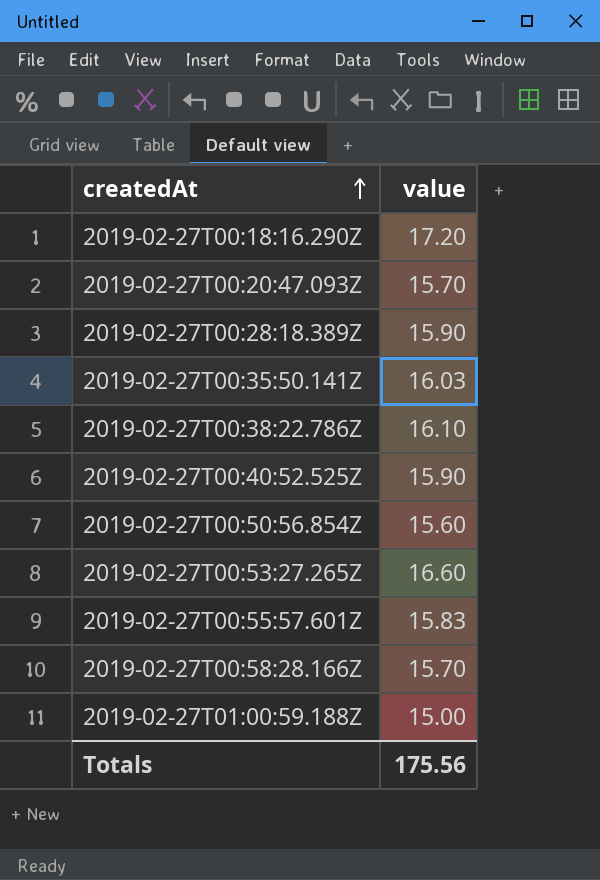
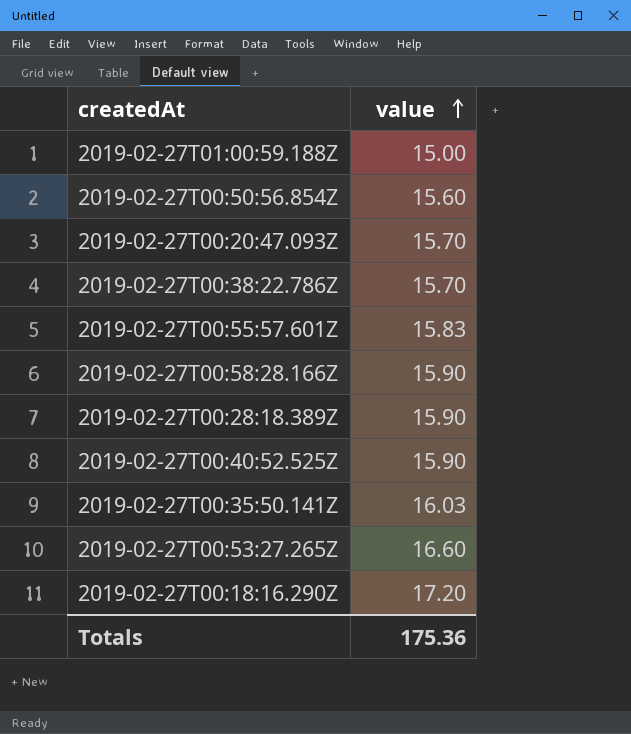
row order: createdAt ascending -> value ascending
2019-02-27T00:38:22.786Z | value: 16.10 -> 15.70
2019-02-27T00:58:28.166Z | value: 15.70 -> 15.90
Totals | value: 175.56 -> 175.36

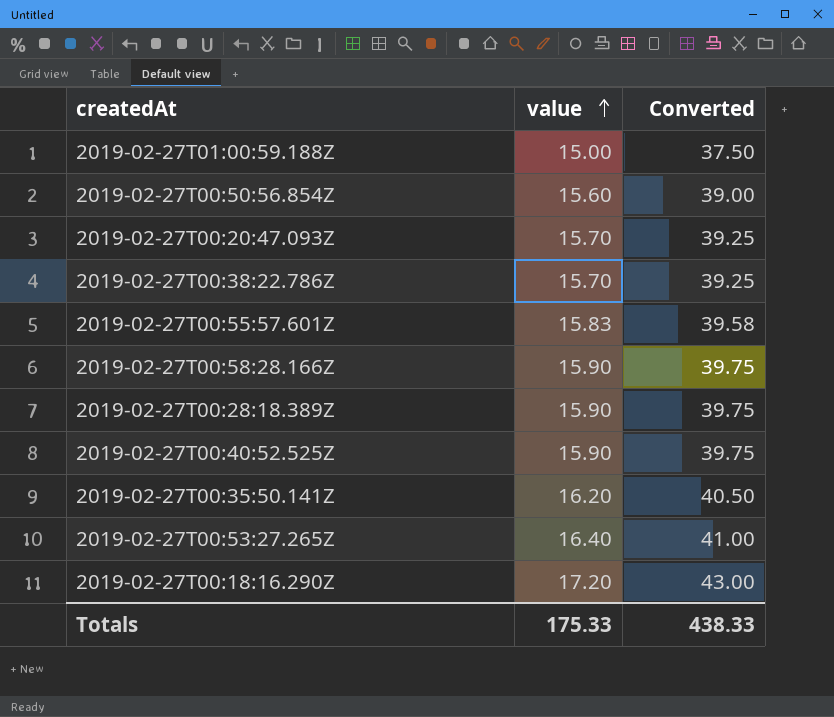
column Converted | formula: none -> [value] * 2.5
2019-02-27T00:35:50.141Z | value: 16.03 -> 16.20
2019-02-27T00:53:27.265Z | value: 16.60 -> 16.40
Totals | value: 175.36 -> 175.33

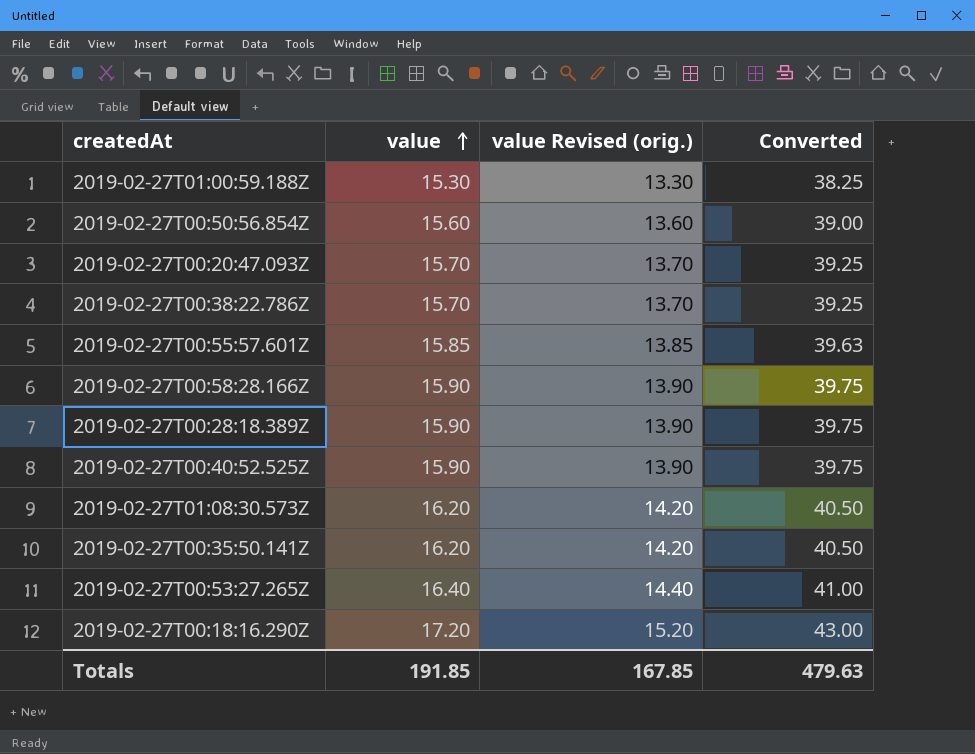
column value Revised (orig.) | formula: none -> [value] - 2
2019-02-27T01:00:59.188Z | value: 15.00 -> 15.30
2019-02-27T01:00:59.188Z | Converted: 37.50 -> 38.25
2019-02-27T00:55:57.601Z | value: 15.83 -> 15.85
2019-02-27T00:55:57.601Z | Converted: 39.58 -> 39.63
row 2019-02-27T01:08:30.573Z: none -> 16.20 | 14.20 | 40.50
Totals | value: 175.33 -> 191.85
Totals | Converted: 438.33 -> 479.63

